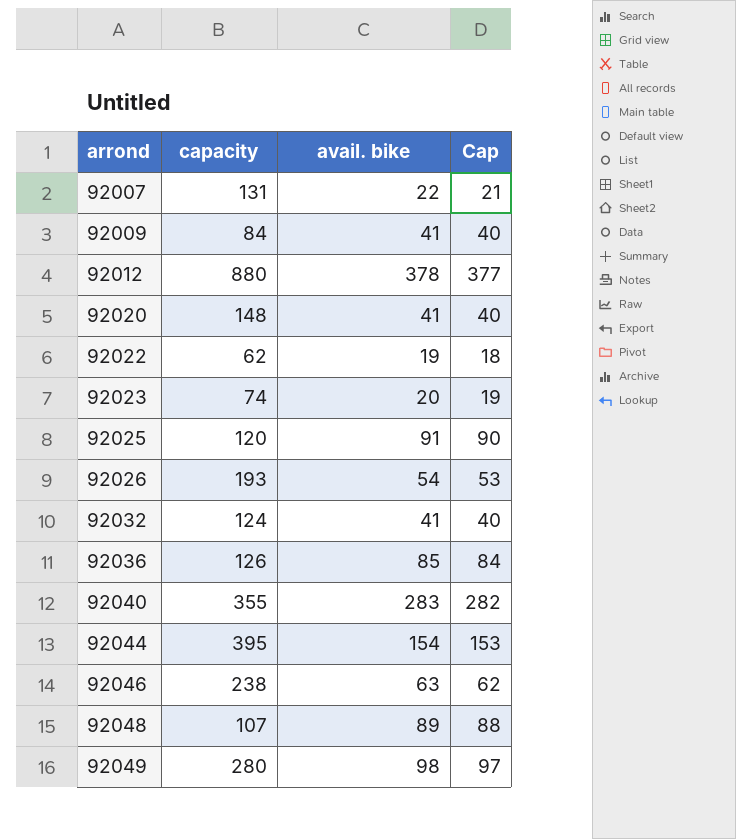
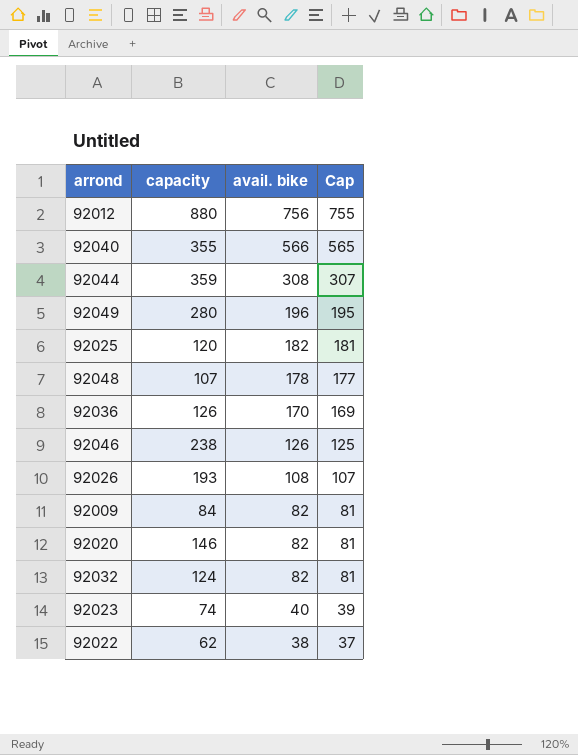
row order: arrond ascending -> avail. bike descending
row 92007: 131 | 22 | 21 -> none
92012 | avail. bike: 378 -> 756
92012 | Cap: 377 -> 755
92040 | avail. bike: 283 -> 566
92040 | Cap: 282 -> 565
92044 | capacity: 395 -> 359
92044 | avail. bike: 154 -> 308
92044 | Cap: 153 -> 307
92049 | avail. bike: 98 -> 196
92049 | Cap: 97 -> 195
92025 | avail. bike: 91 -> 182
92025 | Cap: 90 -> 181
92048 | avail. bike: 89 -> 178
92048 | Cap: 88 -> 177
92036 | avail. bike: 85 -> 170
92036 | Cap: 84 -> 169
92046 | avail. bike: 63 -> 126
92046 | Cap: 62 -> 125
92026 | avail. bike: 54 -> 108
92026 | Cap: 53 -> 107
92009 | avail. bike: 41 -> 82
92009 | Cap: 40 -> 81
92020 | capacity: 148 -> 146
92020 | avail. bike: 41 -> 82
92020 | Cap: 40 -> 81
92032 | avail. bike: 41 -> 82
92032 | Cap: 40 -> 81
92023 | avail. bike: 20 -> 40
92023 | Cap: 19 -> 39
92022 | avail. bike: 19 -> 38
92022 | Cap: 18 -> 37

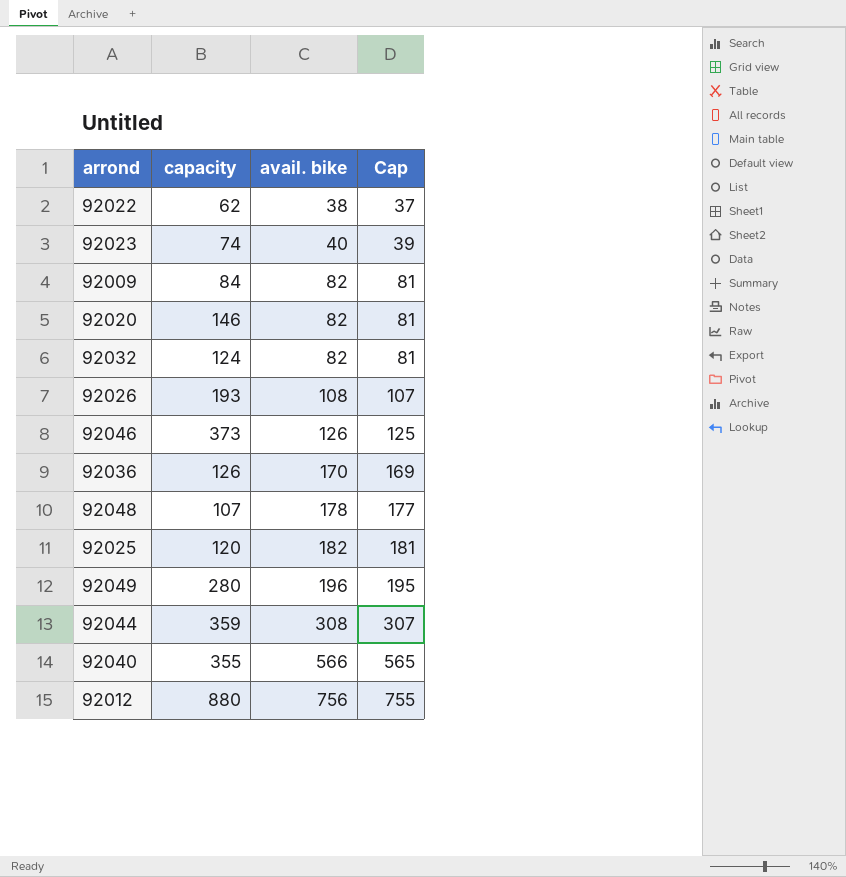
row order: avail. bike descending -> avail. bike ascending
92046 | capacity: 238 -> 373

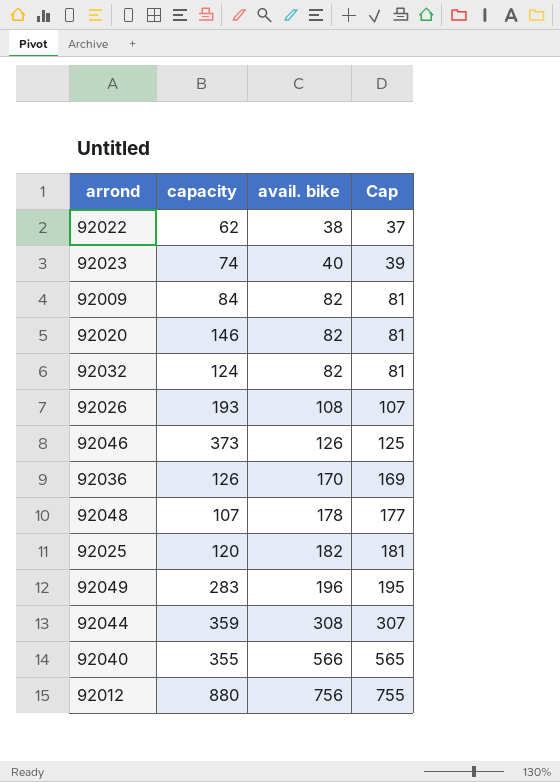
92049 | capacity: 280 -> 283

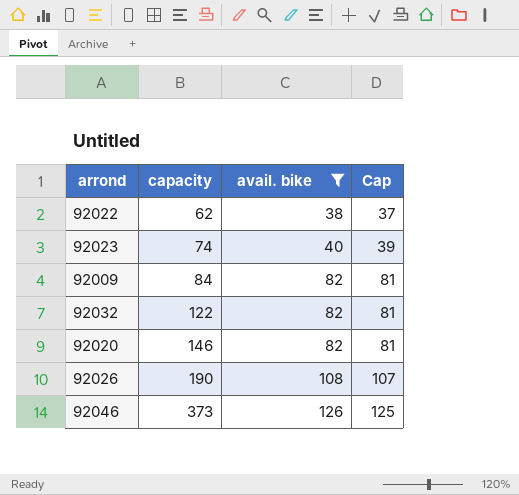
filter: none -> avail. bike <= 126
row order: avail. bike ascending -> capacity ascending
92032 | capacity: 124 -> 122
92026 | capacity: 193 -> 190

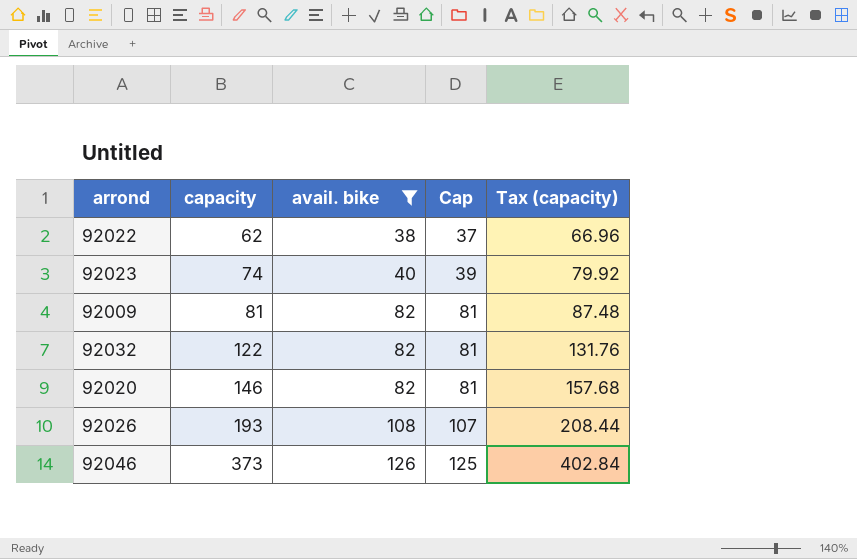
column Tax (capacity) | formula: none -> [capacity] * 1.08
92009 | capacity: 84 -> 81
92026 | capacity: 190 -> 193

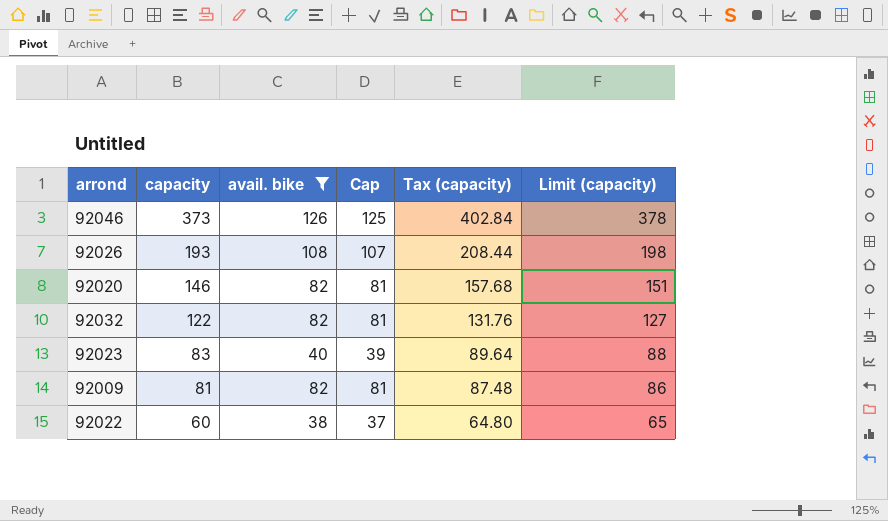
row order: capacity ascending -> capacity descending
column Limit (capacity) | formula: none -> [capacity] + 5
92023 | capacity: 74 -> 83
92023 | Tax (capacity): 79.92 -> 89.64
92022 | capacity: 62 -> 60
92022 | Tax (capacity): 66.96 -> 64.80

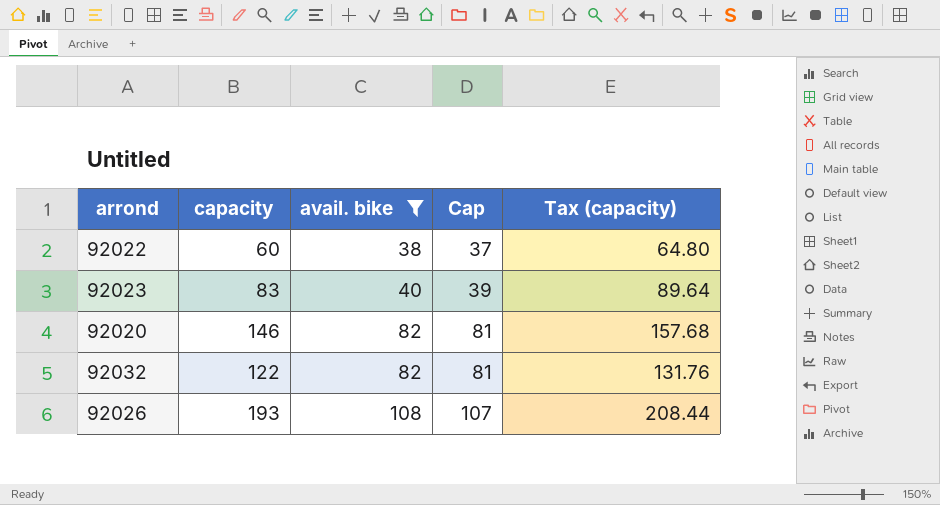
row order: capacity descending -> avail. bike ascending
column Limit (capacity) | formula: [capacity] + 5 -> none
row 92046: 373 | 126 | 125 | 402.84 | 378 -> none
row 92009: 81 | 82 | 81 | 87.48 | 86 -> none

